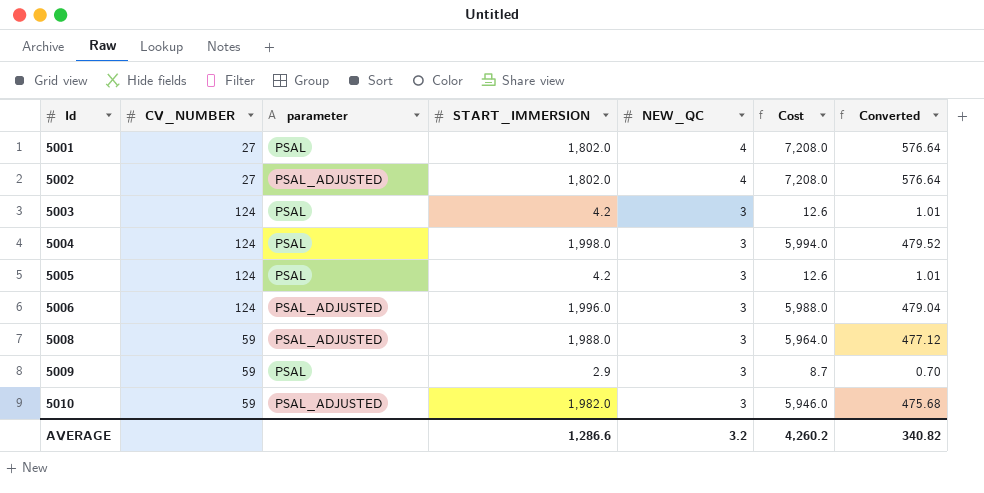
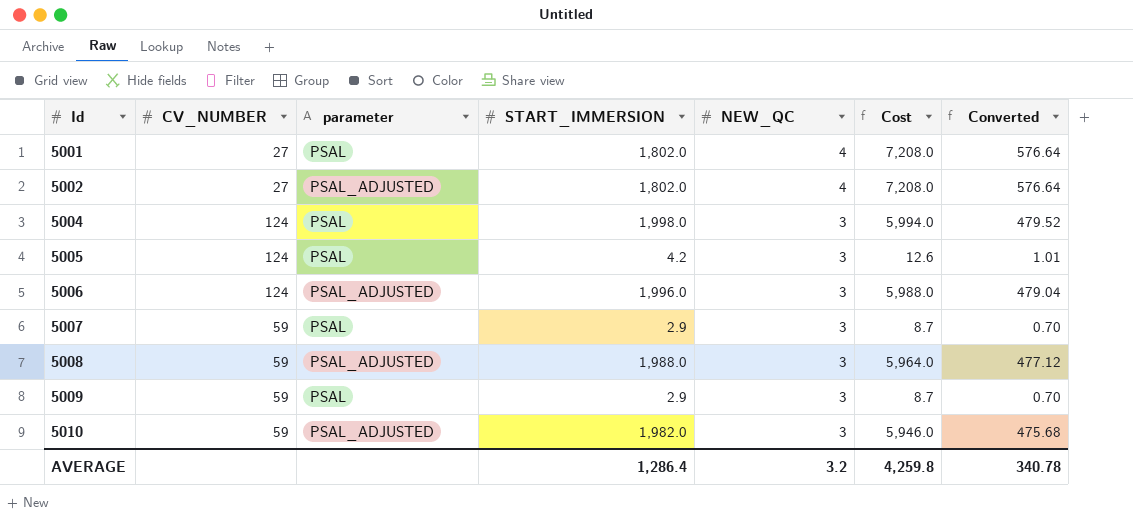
row 5003: 124 | PSAL | 4.2 | 3 | 12.6 | 1.01 -> none
row 5007: none -> 59 | PSAL | 2.9 | 3 | 8.7 | 0.70
AVERAGE | START_IMMERSION: 1,286.6 -> 1,286.4
AVERAGE | Cost: 4,260.2 -> 4,259.8
AVERAGE | Converted: 340.82 -> 340.78

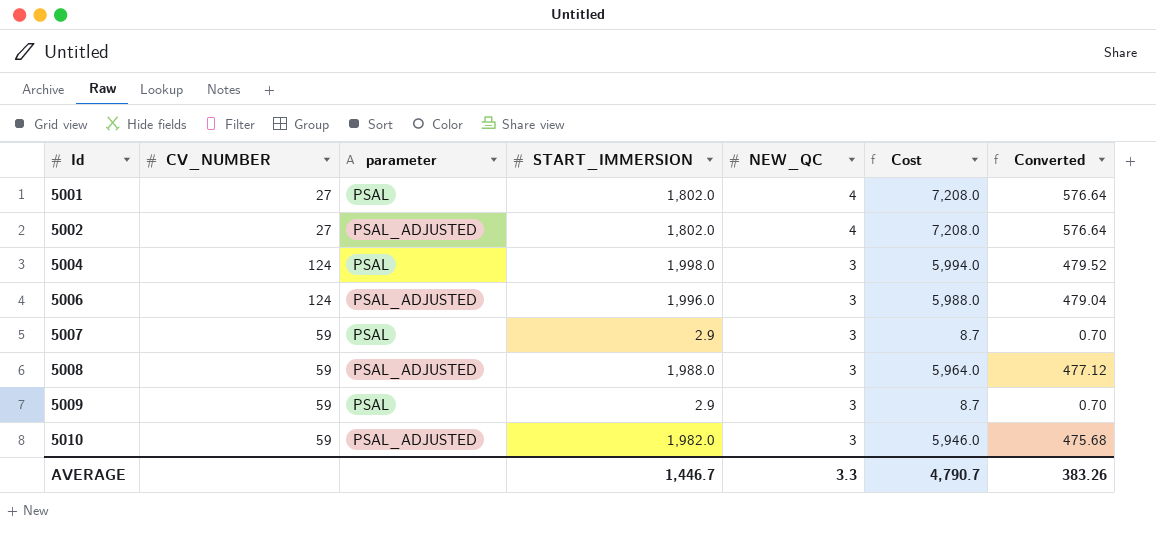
row 5005: 124 | PSAL | 4.2 | 3 | 12.6 | 1.01 -> none
AVERAGE | START_IMMERSION: 1,286.4 -> 1,446.7
AVERAGE | NEW_QC: 3.2 -> 3.3
AVERAGE | Cost: 4,259.8 -> 4,790.7
AVERAGE | Converted: 340.78 -> 383.26

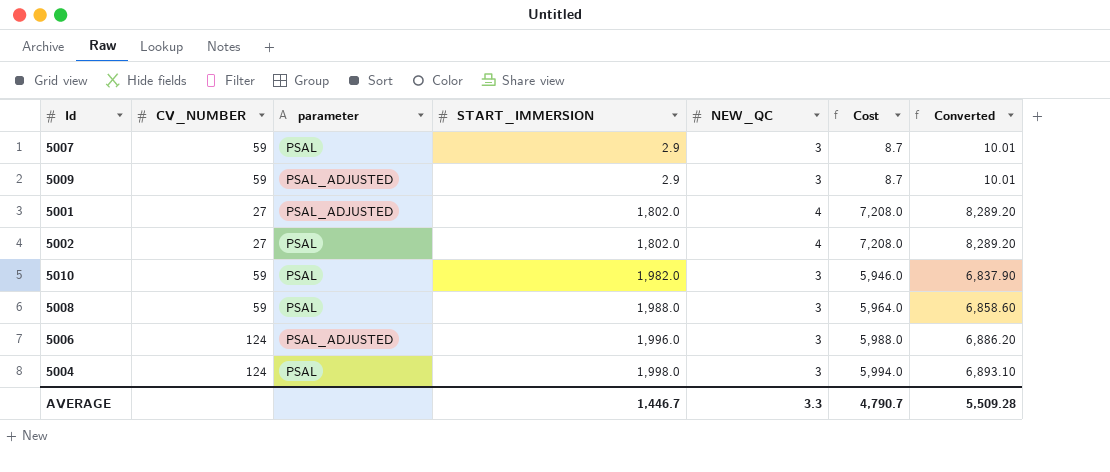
row order: Id ascending -> START_IMMERSION ascending
column Converted | formula: [Cost] * 0.08 -> [Cost] * 1.15
5009 | parameter: PSAL -> PSAL_ADJUSTED
5001 | parameter: PSAL -> PSAL_ADJUSTED
5002 | parameter: PSAL_ADJUSTED -> PSAL
5010 | parameter: PSAL_ADJUSTED -> PSAL
5008 | parameter: PSAL_ADJUSTED -> PSAL
AVERAGE | Converted: 383.26 -> 5,509.28

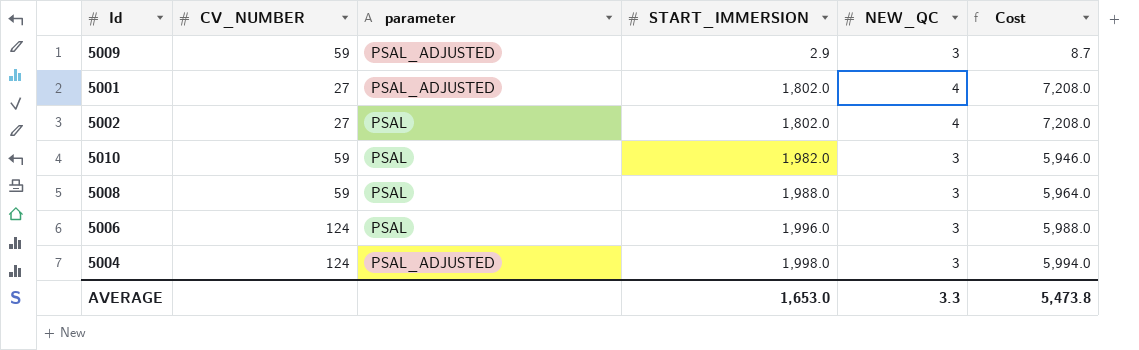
column Converted | formula: [Cost] * 1.15 -> none
row 5007: 59 | PSAL | 2.9 | 3 | 8.7 | 10.01 -> none
5006 | parameter: PSAL_ADJUSTED -> PSAL
5004 | parameter: PSAL -> PSAL_ADJUSTED
AVERAGE | START_IMMERSION: 1,446.7 -> 1,653.0
AVERAGE | Cost: 4,790.7 -> 5,473.8

